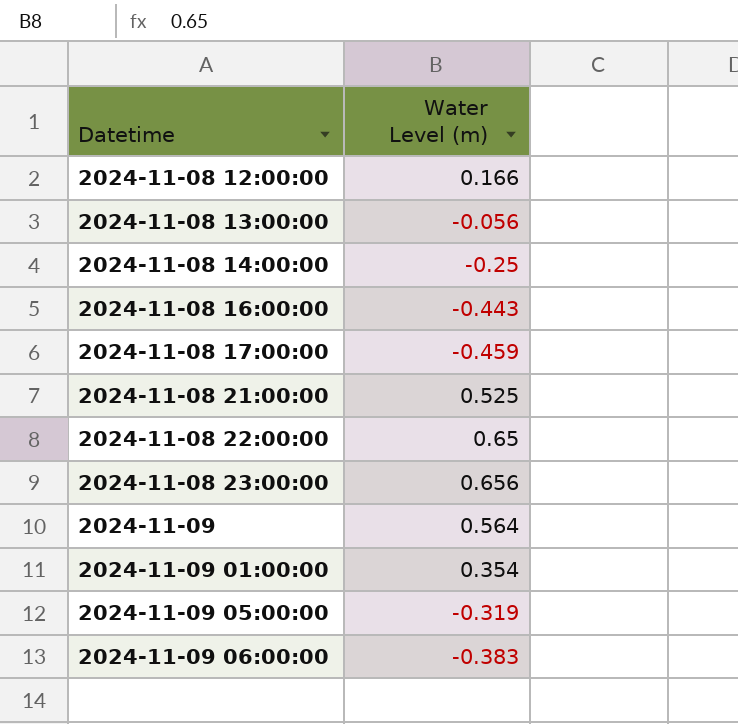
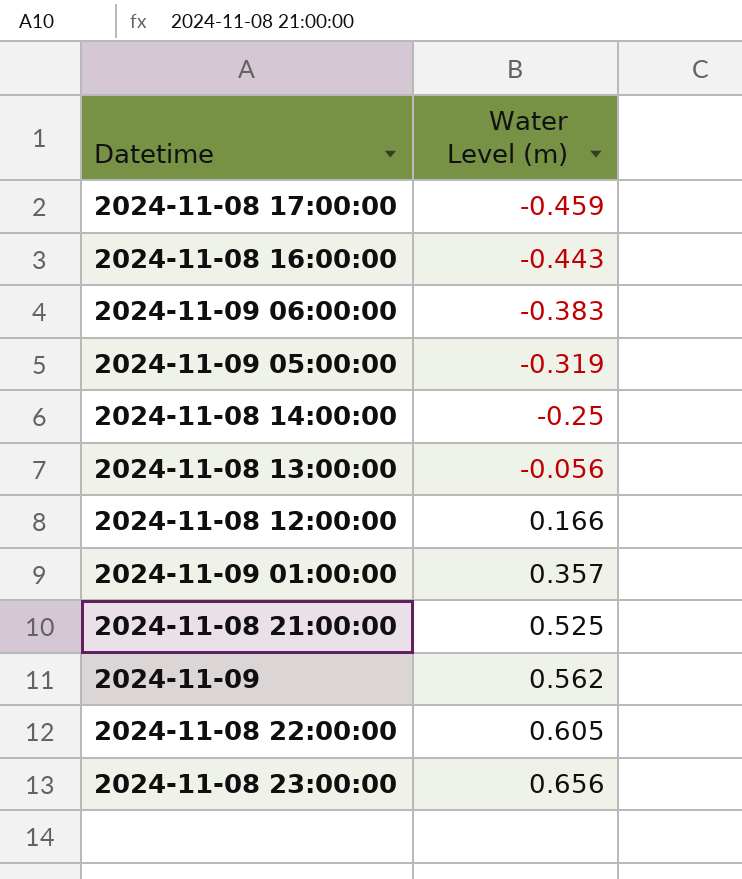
row order: Datetime ascending -> Water Level (m) ascending
2024-11-09 01:00:00 | Water Level (m): 0.354 -> 0.357
2024-11-09 | Water Level (m): 0.564 -> 0.562
2024-11-08 22:00:00 | Water Level (m): 0.65 -> 0.605

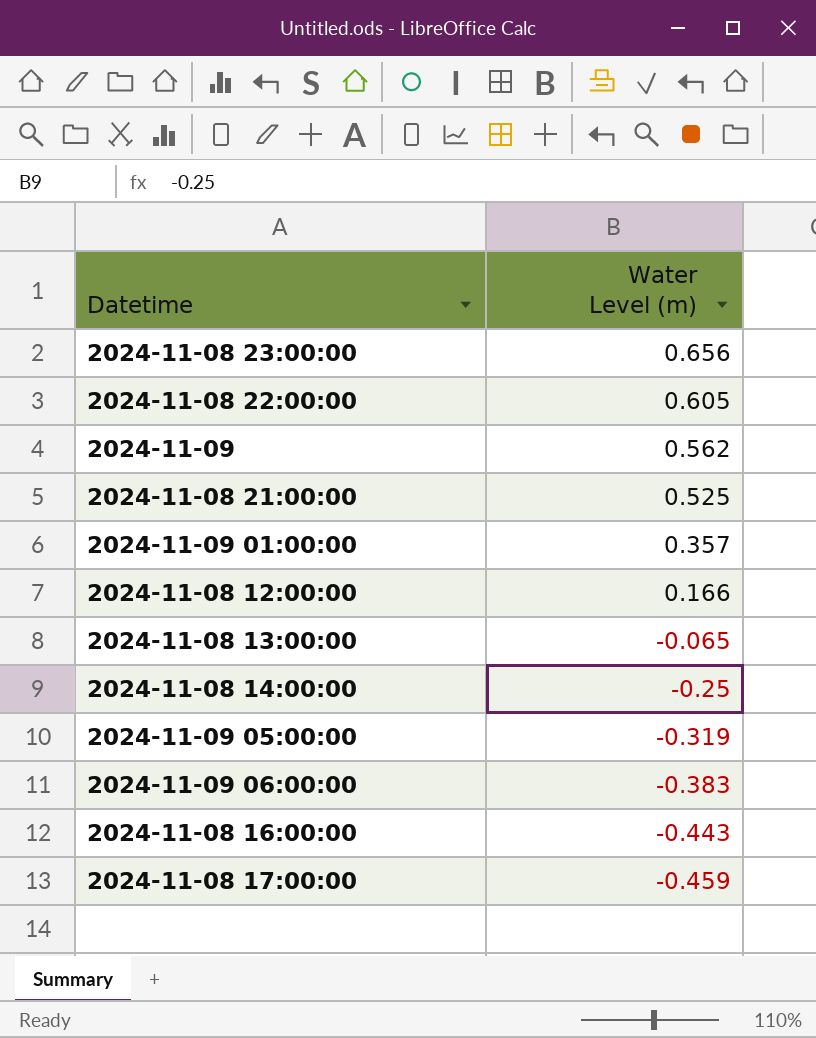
row order: Water Level (m) ascending -> Water Level (m) descending
2024-11-08 13:00:00 | Water Level (m): -0.056 -> -0.065

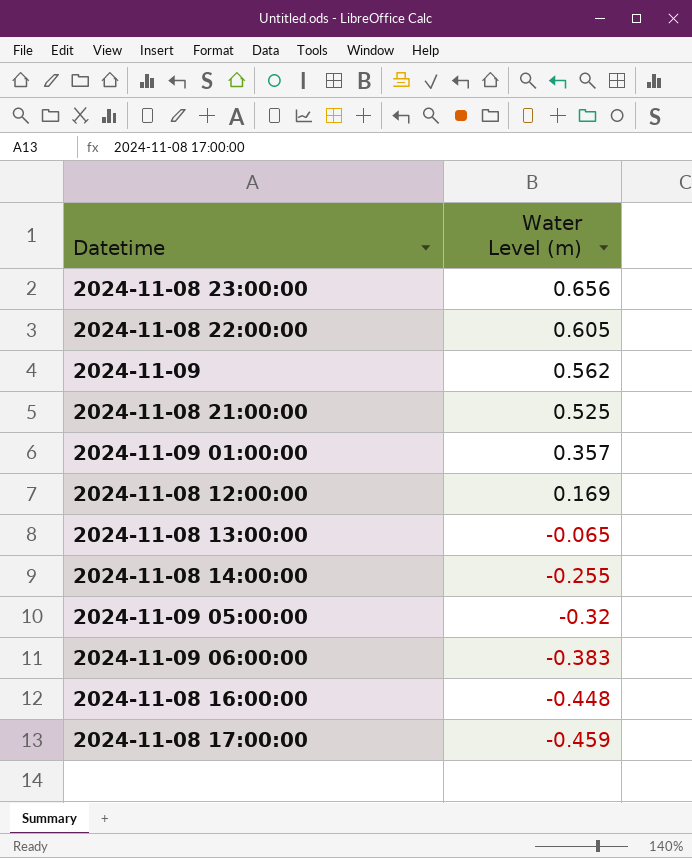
2024-11-08 12:00:00 | Water Level (m): 0.166 -> 0.169
2024-11-08 14:00:00 | Water Level (m): -0.25 -> -0.255
2024-11-09 05:00:00 | Water Level (m): -0.319 -> -0.32
2024-11-08 16:00:00 | Water Level (m): -0.443 -> -0.448

